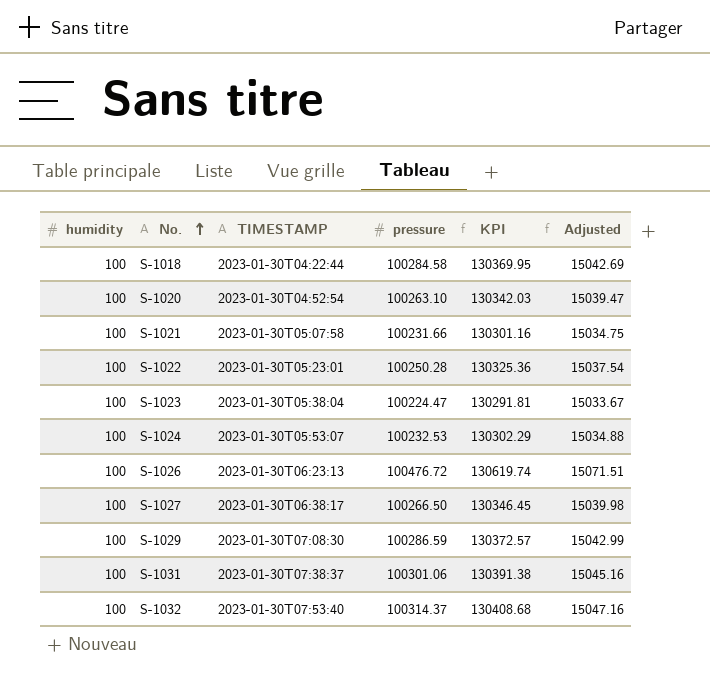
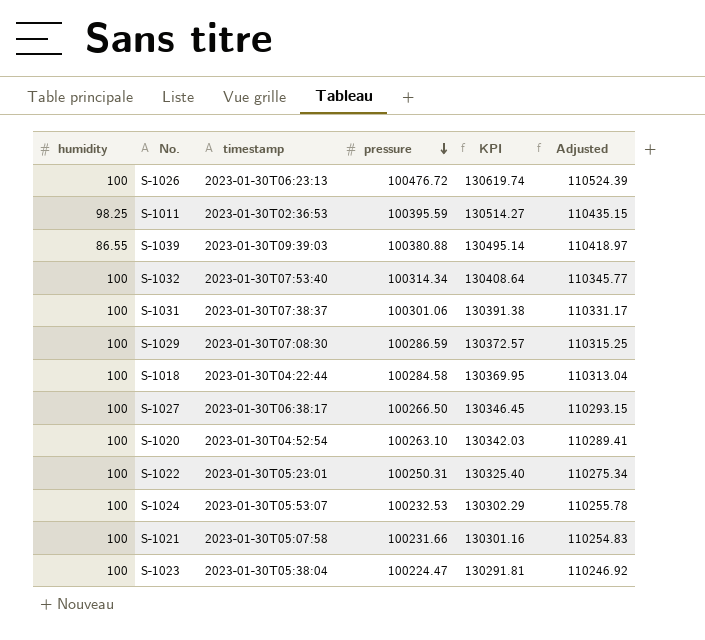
row order: No. ascending -> pressure descending
column name: TIMESTAMP -> timestamp
column Adjusted | formula: [pressure] * 0.15 -> [pressure] * 1.1
row S-1011: none -> 98.25 | 2023-01-30T02:36:53 | 100395.59 | 130514.27 | 110435.15
row S-1039: none -> 86.55 | 2023-01-30T09:39:03 | 100380.88 | 130495.14 | 110418.97
S-1032 | pressure: 100314.37 -> 100314.34
S-1032 | KPI: 130408.68 -> 130408.64
S-1022 | pressure: 100250.28 -> 100250.31
S-1022 | KPI: 130325.36 -> 130325.40

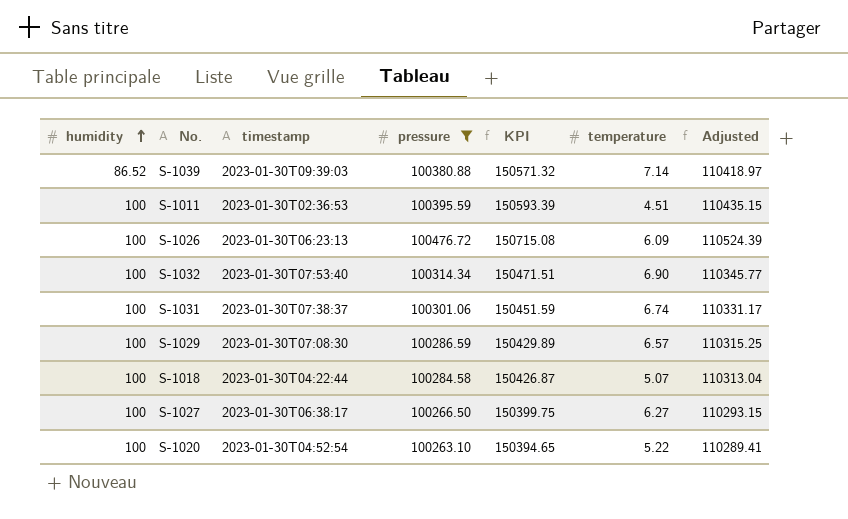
filter: none -> pressure >= 100263.10
row order: pressure descending -> humidity ascending
column KPI | formula: [pressure] * 1.3 -> [pressure] * 1.5
column temperature | position: none -> 6
S-1039 | humidity: 86.55 -> 86.52
S-1011 | humidity: 98.25 -> 100

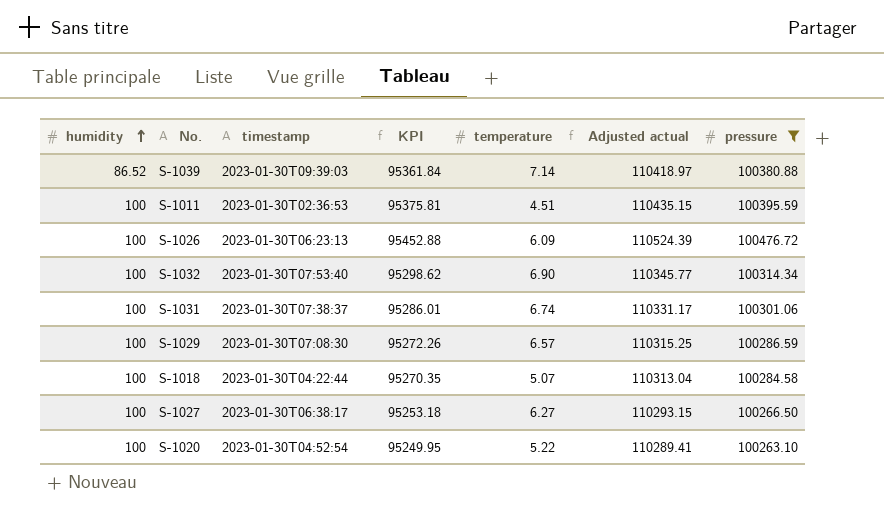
column KPI | formula: [pressure] * 1.5 -> [pressure] * 0.95
column name: Adjusted -> Adjusted actual
column pressure | position: 4 -> 7

